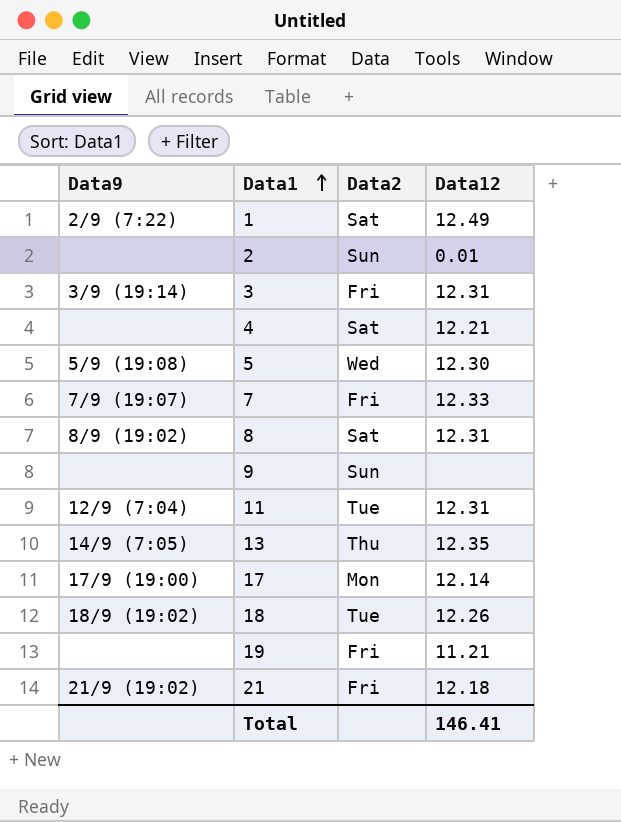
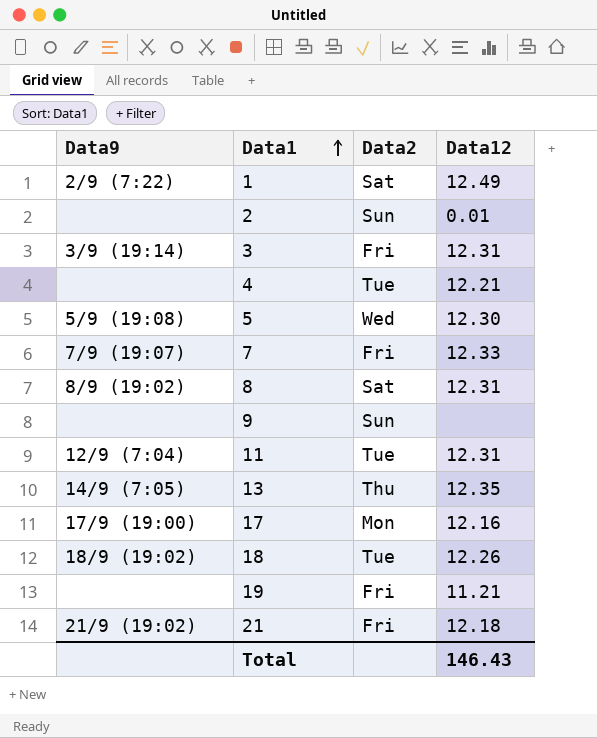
4 | Data2: Sat -> Tue
17 | Data12: 12.14 -> 12.16
Total | Data12: 146.41 -> 146.43

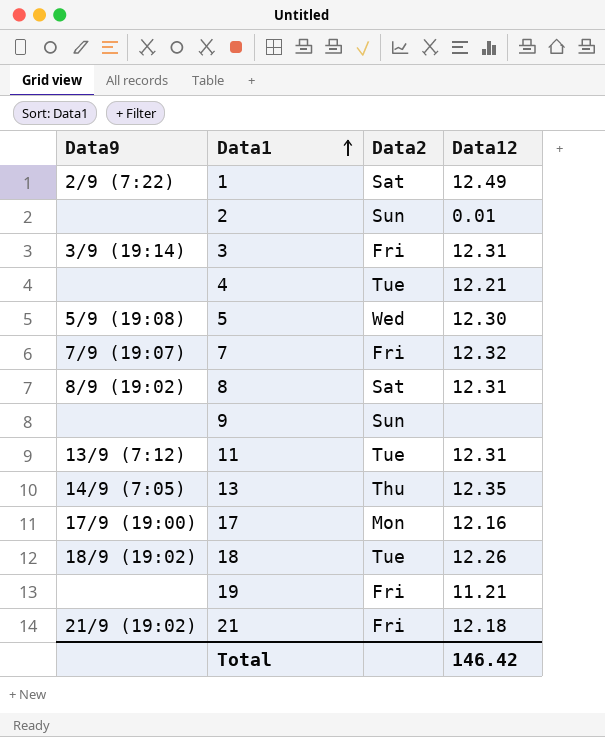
7 | Data12: 12.33 -> 12.32
11 | Data9: 12/9 (7:04) -> 13/9 (7:12)
Total | Data12: 146.43 -> 146.42

